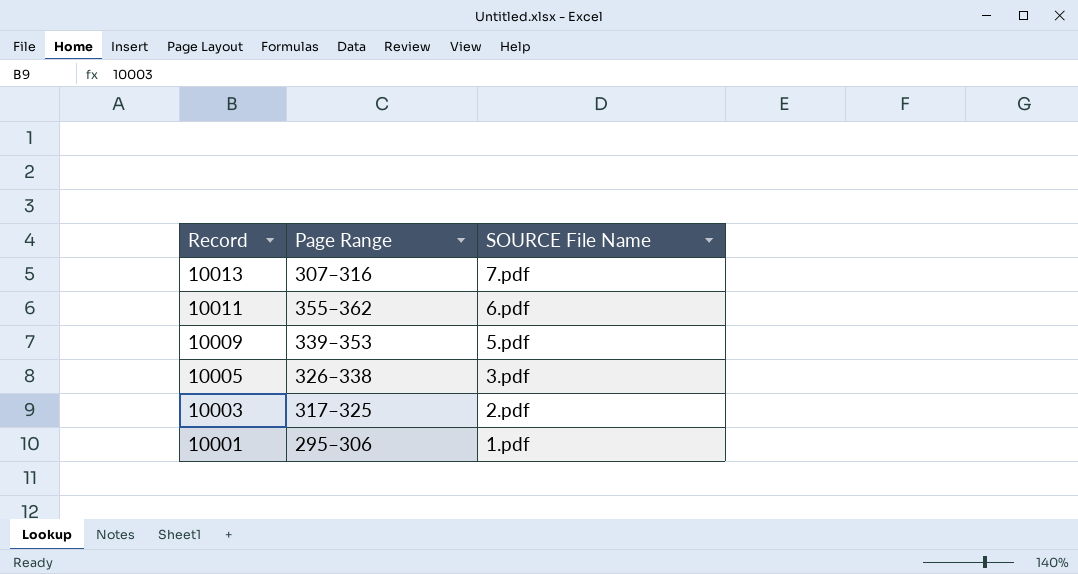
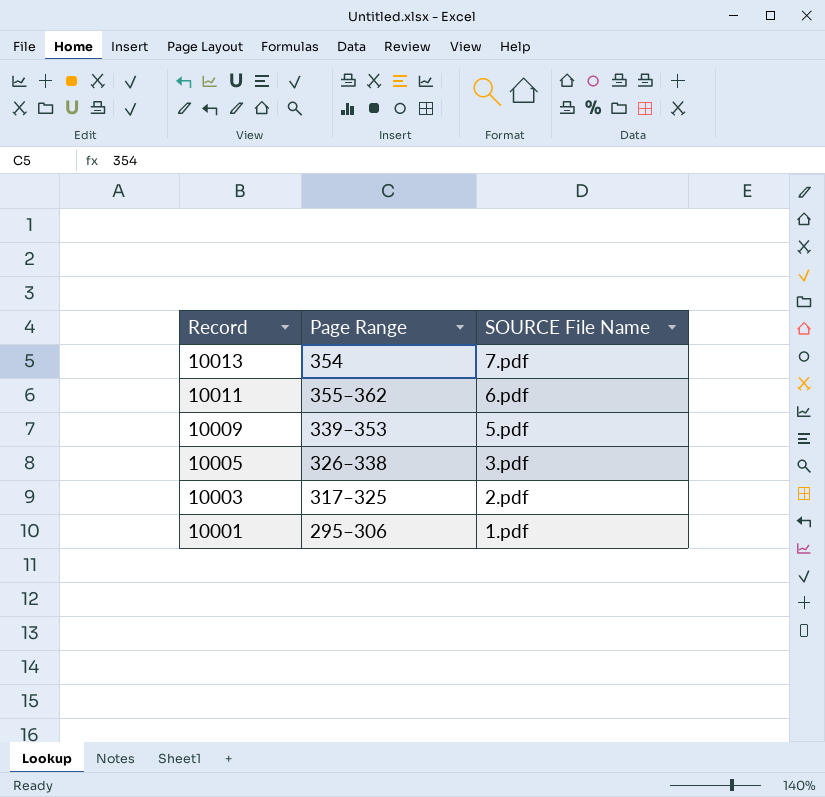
10013 | Page Range: 307–316 -> 354

